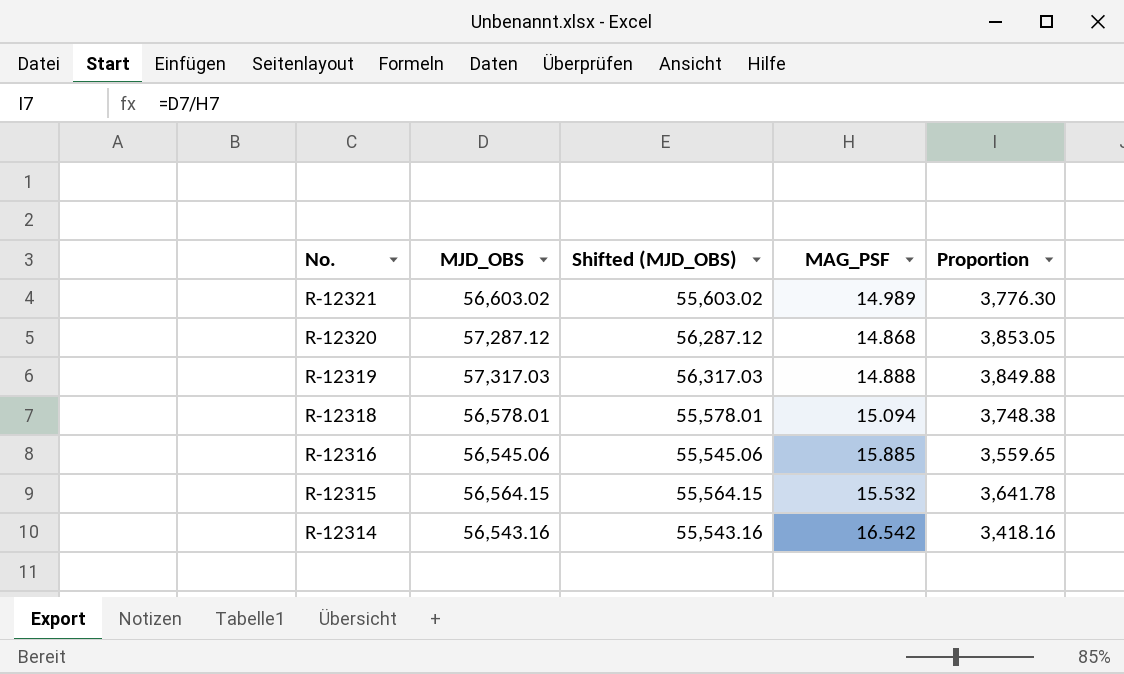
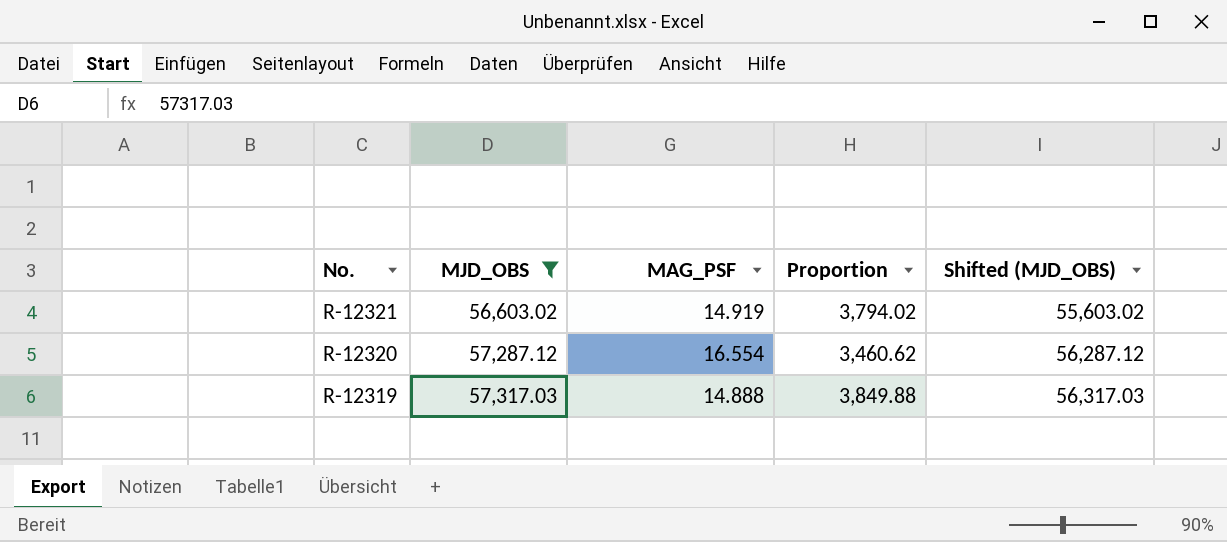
filter: none -> MJD_OBS >= 56,603.02
column Shifted (MJD_OBS) | position: 3 -> 5
R-12321 | MAG_PSF: 14.989 -> 14.919
R-12321 | Proportion: 3,776.30 -> 3,794.02
R-12320 | MAG_PSF: 14.868 -> 16.554
R-12320 | Proportion: 3,853.05 -> 3,460.62

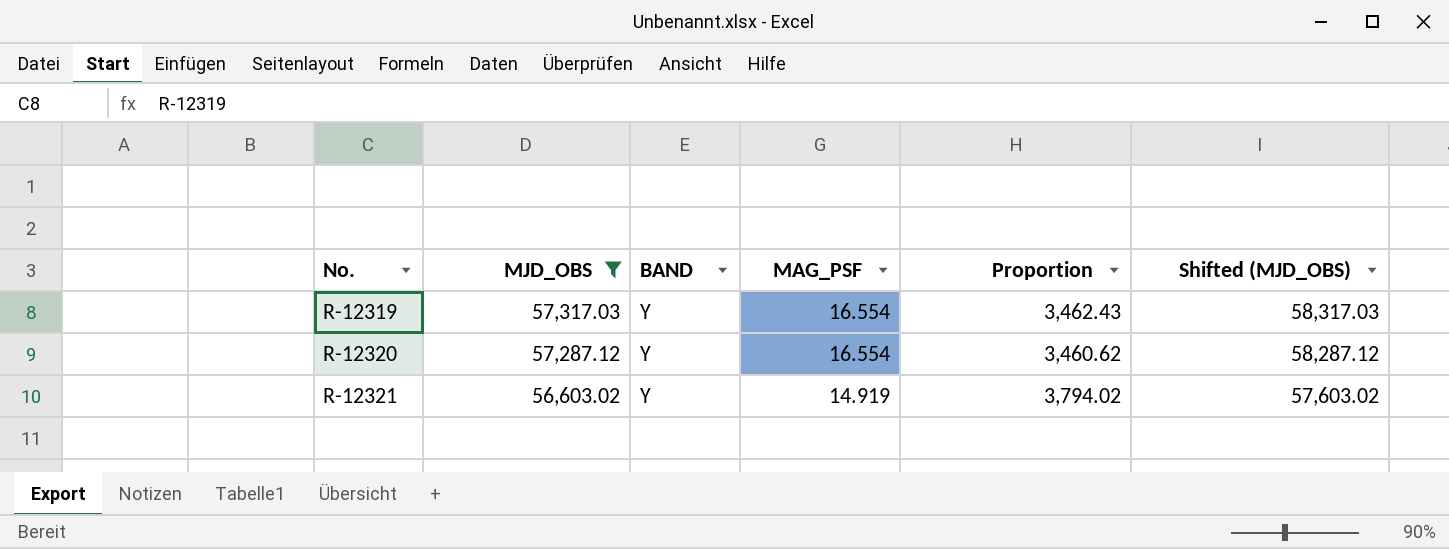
row order: No. descending -> No. ascending
column BAND | position: none -> 3
column Shifted (MJD_OBS) | formula: [MJD_OBS] - 1000 -> [MJD_OBS] + 1000
R-12319 | MAG_PSF: 14.888 -> 16.554
R-12319 | Proportion: 3,849.88 -> 3,462.43

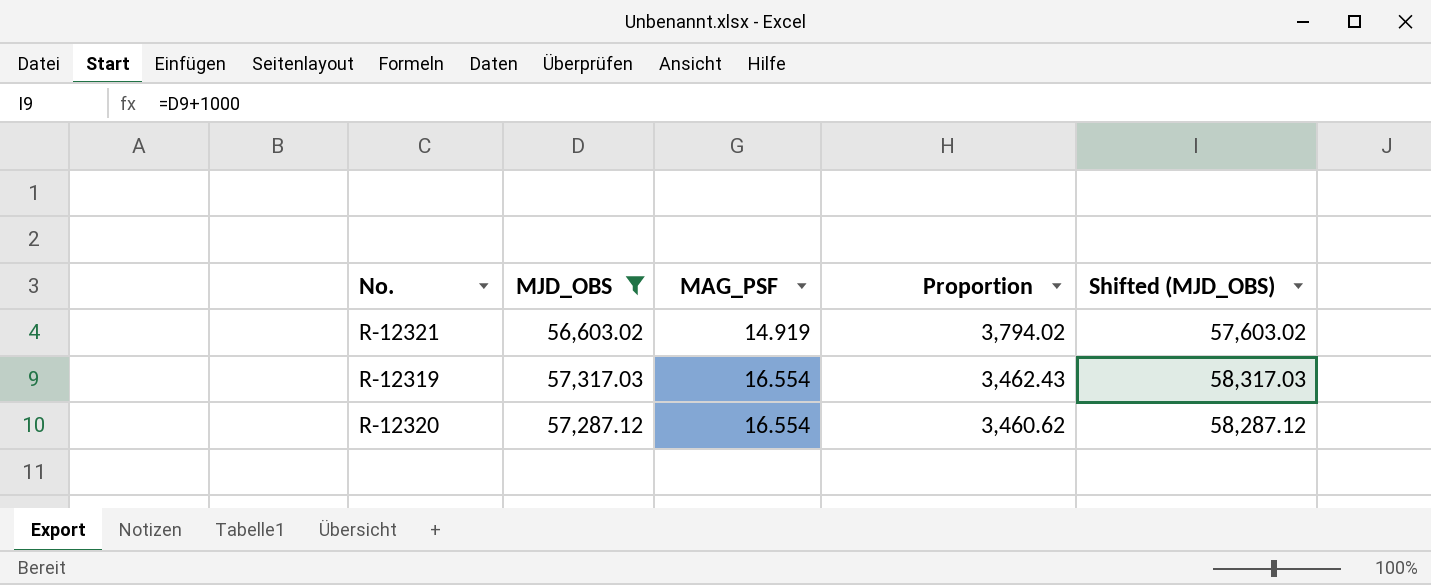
row order: No. ascending -> MAG_PSF ascending
column BAND | position: 3 -> none

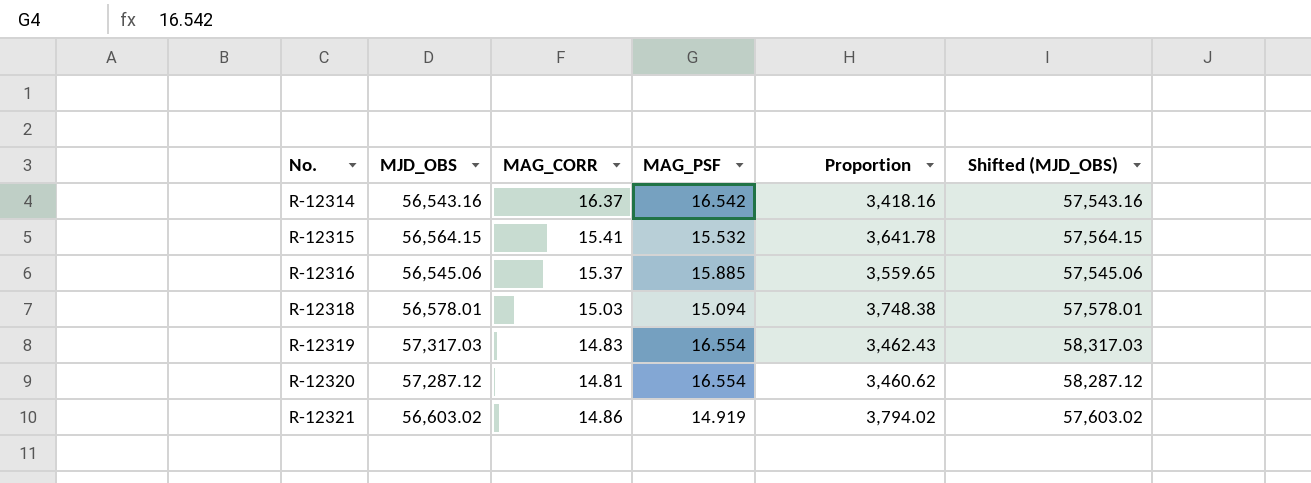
filter: MJD_OBS >= 56,603.02 -> none
row order: MAG_PSF ascending -> No. ascending
column MAG_CORR | position: none -> 3

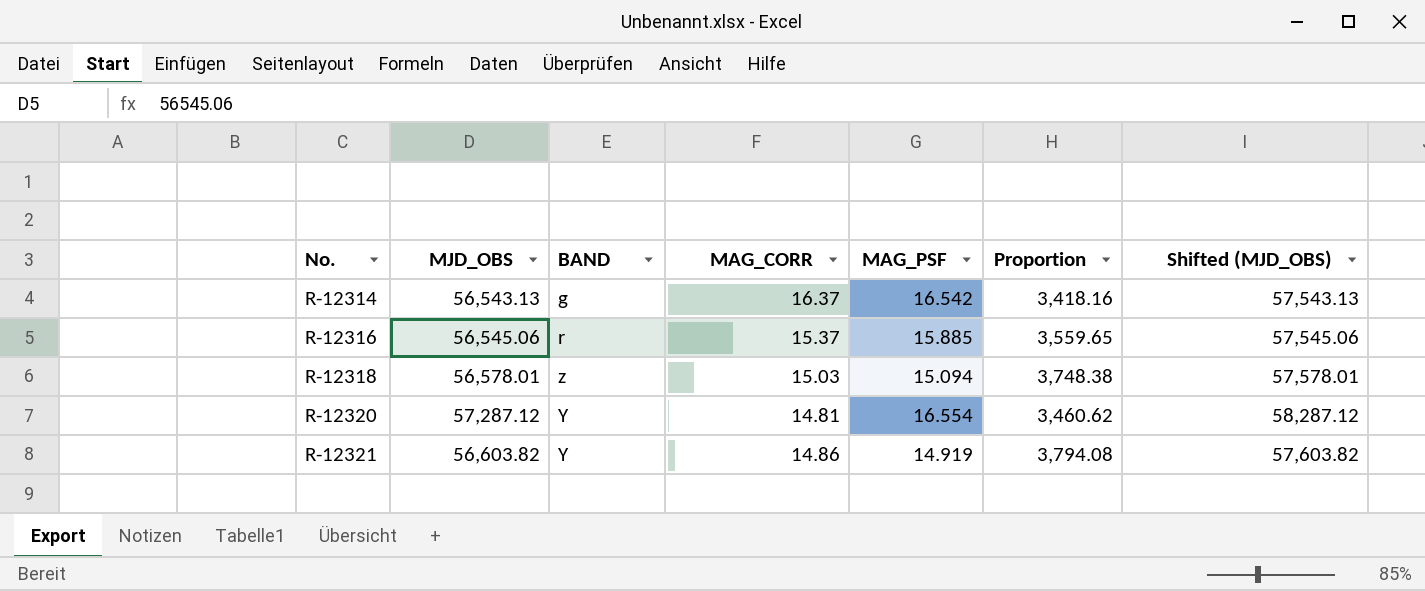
column BAND | position: none -> 3
row R-12315: 56,564.15 | 15.41 | 15.532 | 3,641.78 | 57,564.15 -> none
row R-12319: 57,317.03 | 14.83 | 16.554 | 3,462.43 | 58,317.03 -> none
R-12314 | MJD_OBS: 56,543.16 -> 56,543.13
R-12314 | Shifted (MJD_OBS): 57,543.16 -> 57,543.13
R-12321 | MJD_OBS: 56,603.02 -> 56,603.82
R-12321 | Proportion: 3,794.02 -> 3,794.08
R-12321 | Shifted (MJD_OBS): 57,603.02 -> 57,603.82

